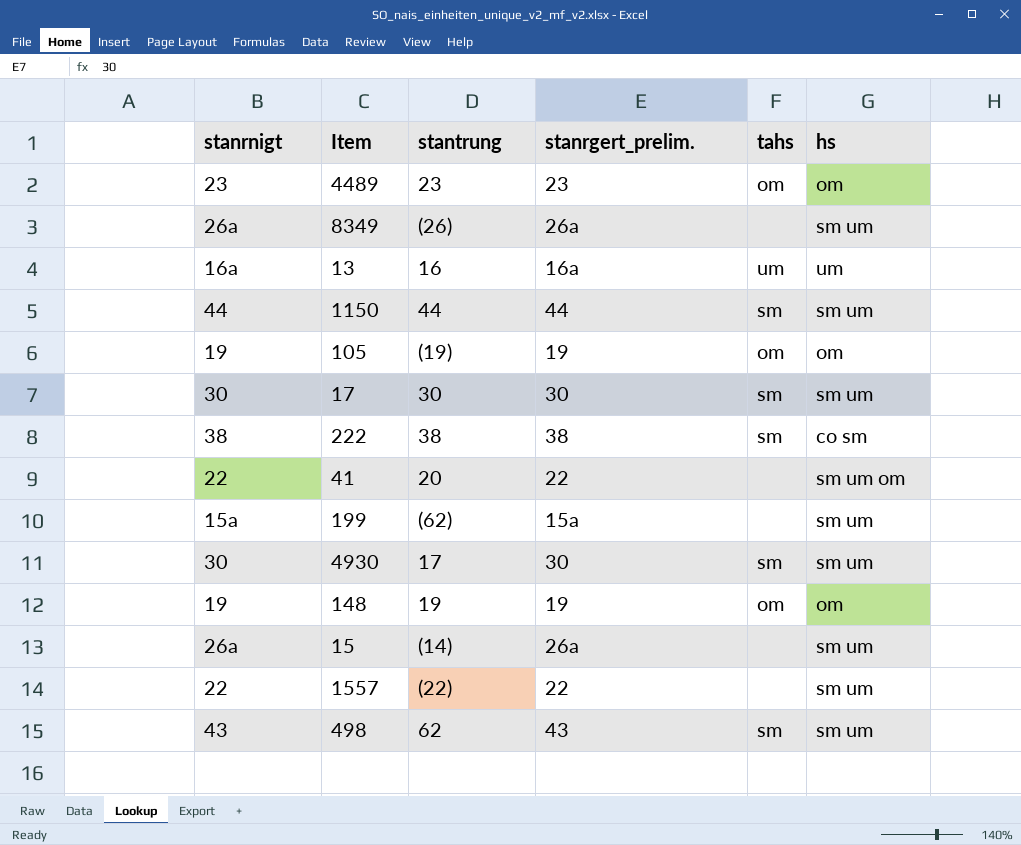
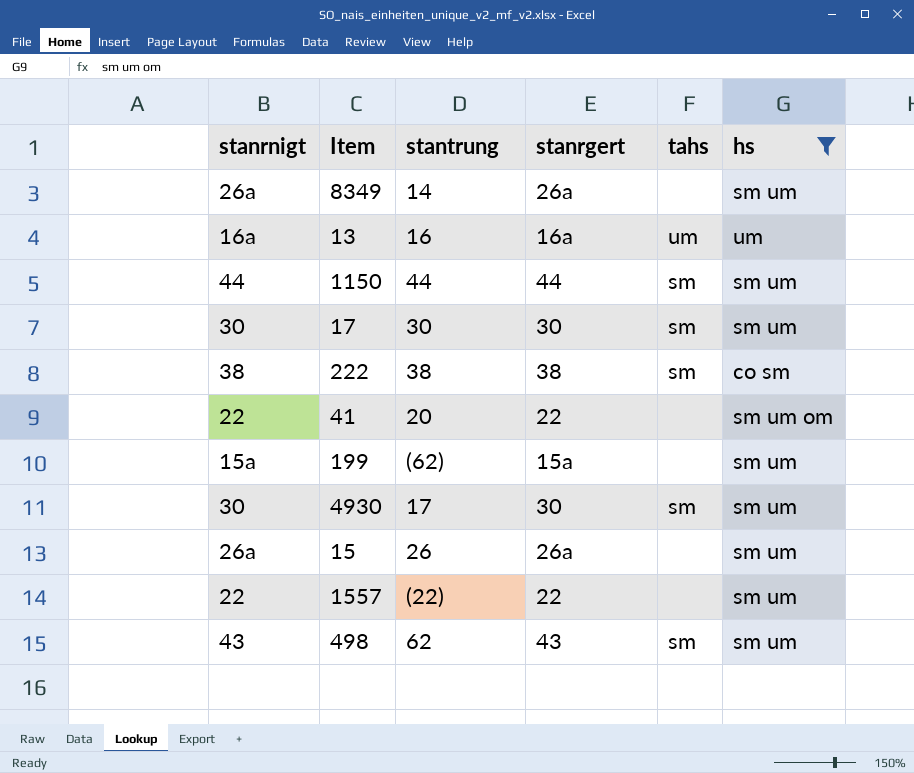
filter: none -> hs != om
column name: stanrgert_prelim. -> stanrgert
8349 | stantrung: (26) -> 14
15 | stantrung: (14) -> 26

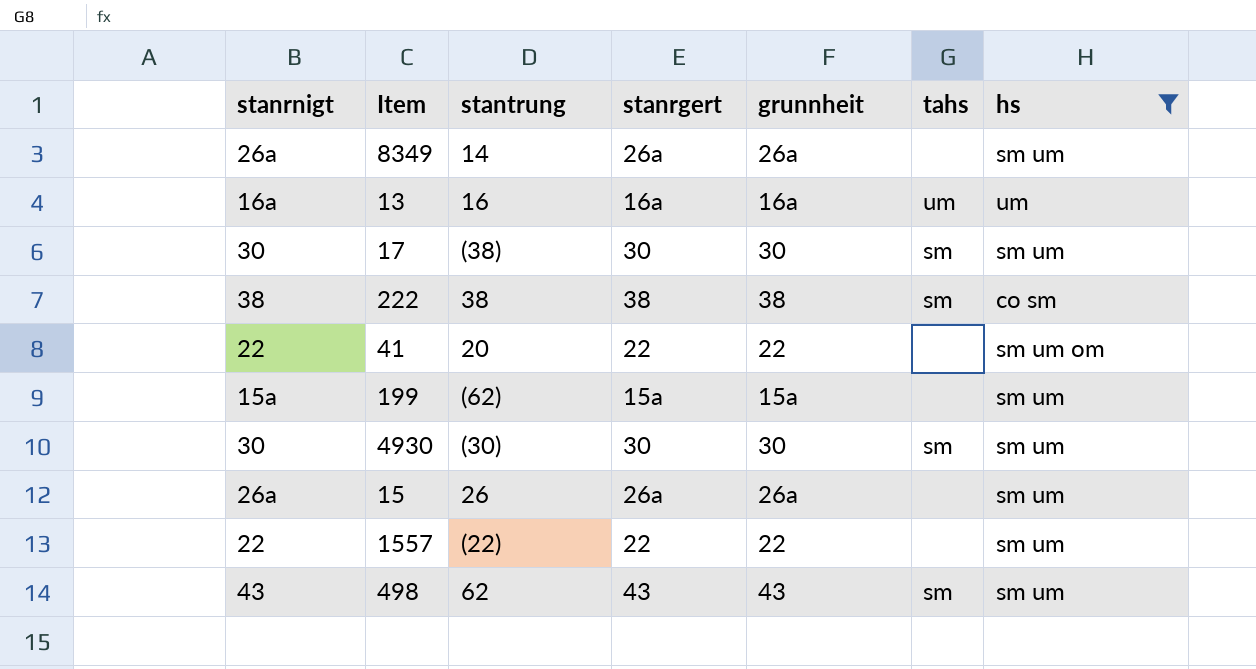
column grunnheit | position: none -> 5
row 1150: 44 | 44 | 44 | sm | sm um -> none
17 | stantrung: 30 -> (38)
4930 | stantrung: 17 -> (30)

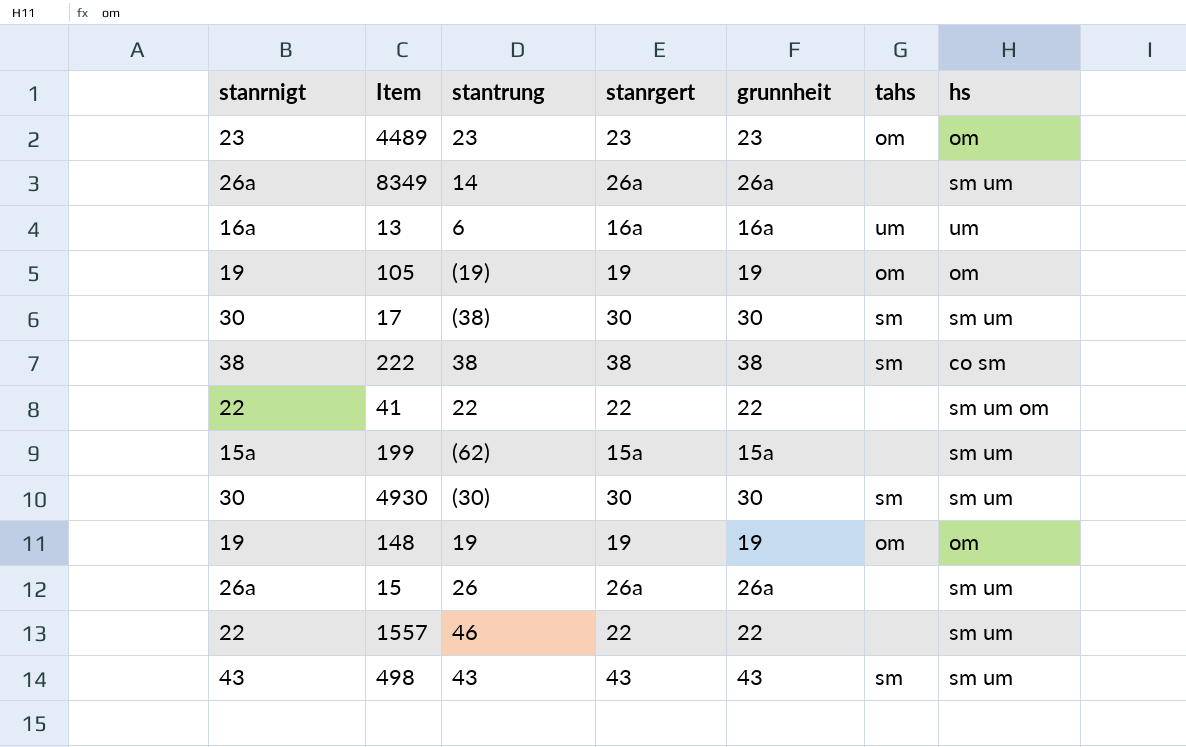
filter: hs != om -> none
13 | stantrung: 16 -> 6
41 | stantrung: 20 -> 22
1557 | stantrung: (22) -> 46
498 | stantrung: 62 -> 43

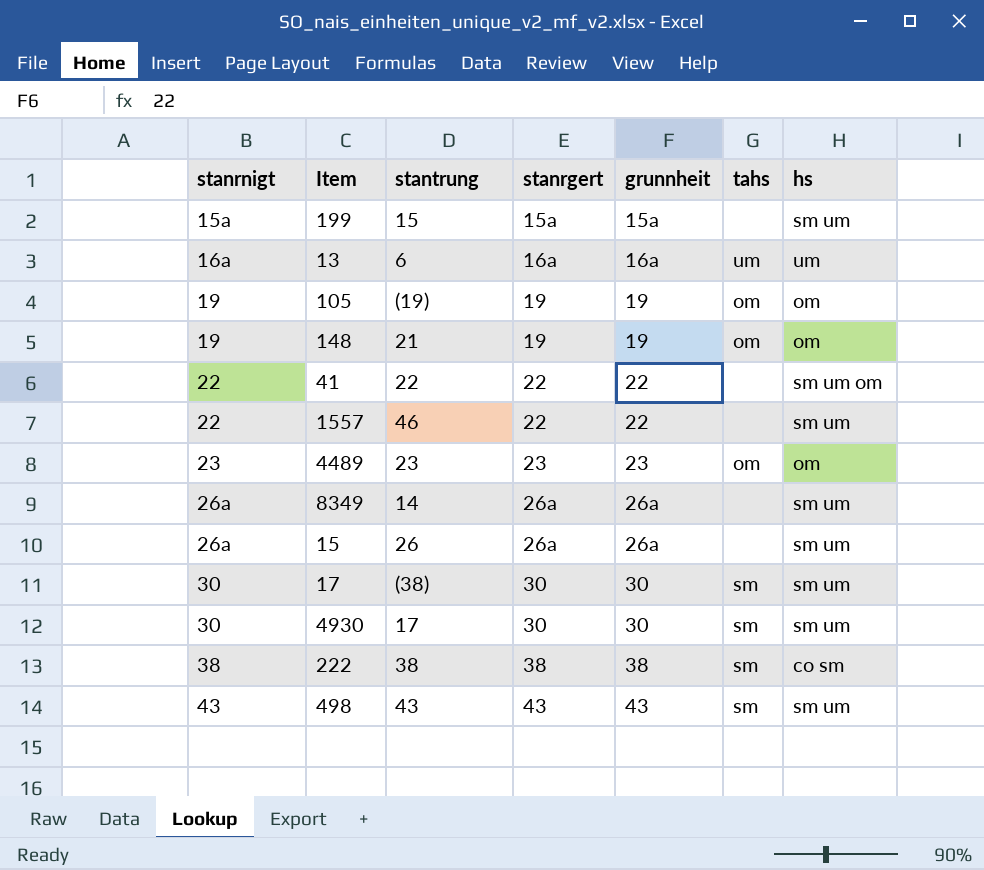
row order: none -> stanrnigt ascending
199 | stantrung: (62) -> 15
148 | stantrung: 19 -> 21
4930 | stantrung: (30) -> 17

